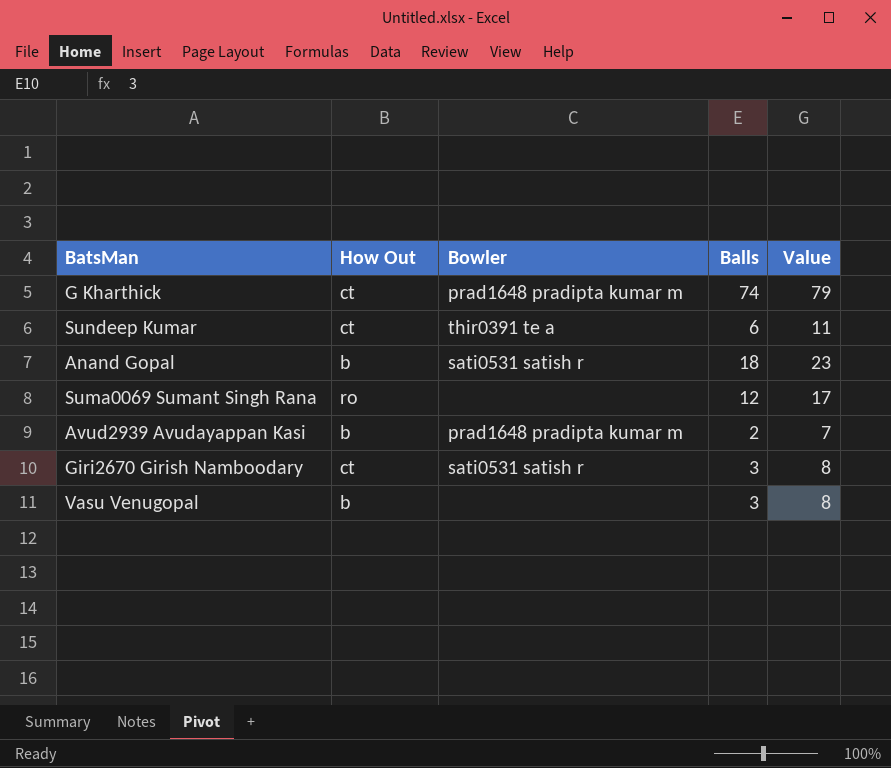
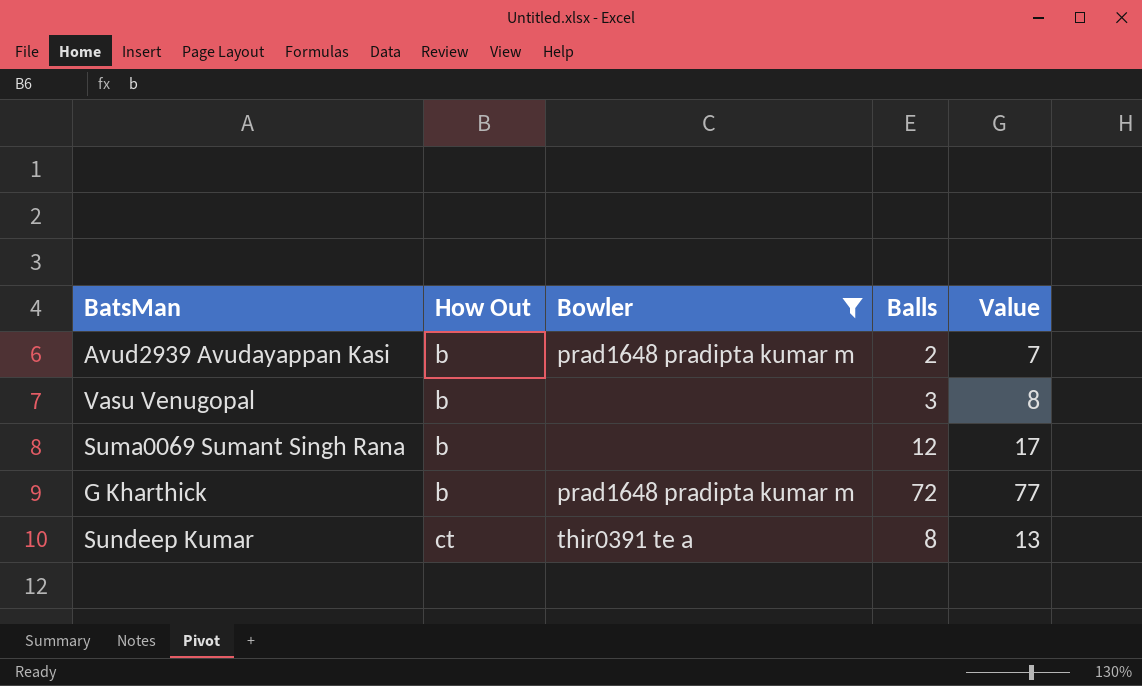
filter: none -> Bowler != sati0531 satish r
row order: none -> How Out ascending
Suma0069 Sumant Singh Rana | How Out: ro -> b
G Kharthick | How Out: ct -> b
G Kharthick | Balls: 74 -> 72
G Kharthick | Value: 79 -> 77
Sundeep Kumar | Balls: 6 -> 8
Sundeep Kumar | Value: 11 -> 13

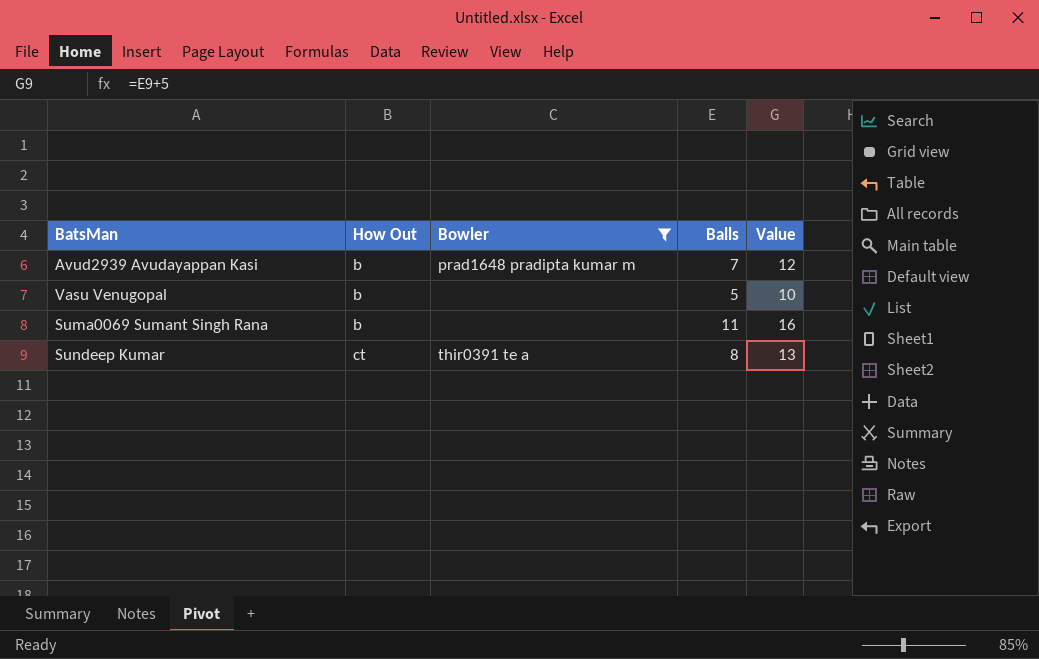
row G Kharthick: b | prad1648 pradipta kumar m | 72 | 77 -> none
Avud2939 Avudayappan Kasi | Balls: 2 -> 7
Avud2939 Avudayappan Kasi | Value: 7 -> 12
Vasu Venugopal | Balls: 3 -> 5
Vasu Venugopal | Value: 8 -> 10
Suma0069 Sumant Singh Rana | Balls: 12 -> 11
Suma0069 Sumant Singh Rana | Value: 17 -> 16

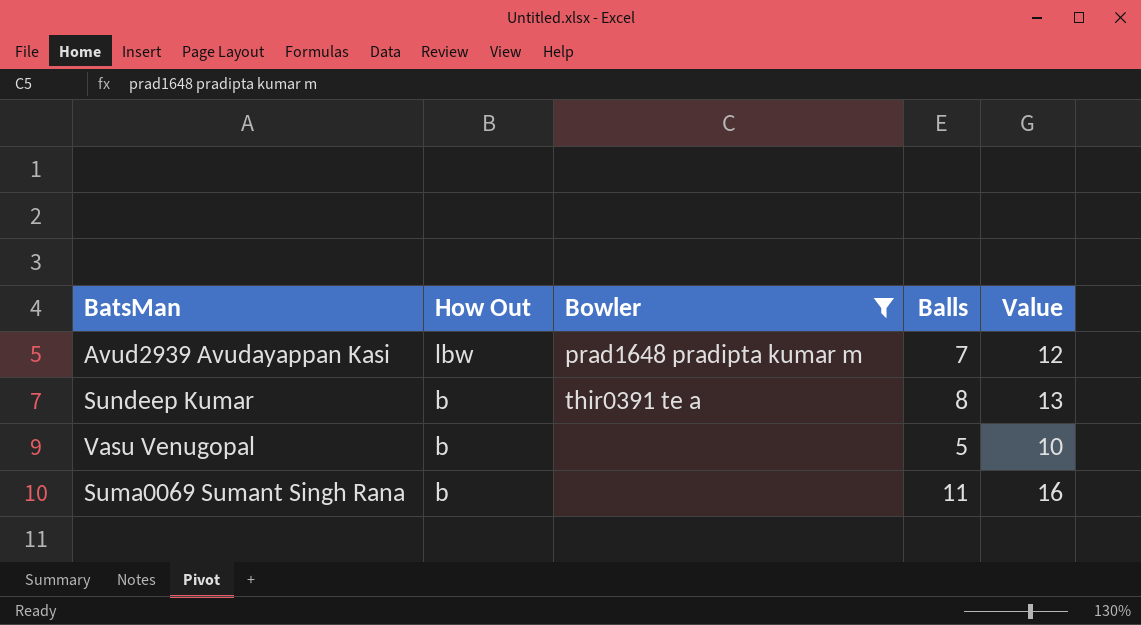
row order: How Out ascending -> How Out descending
Avud2939 Avudayappan Kasi | How Out: b -> lbw
Sundeep Kumar | How Out: ct -> b

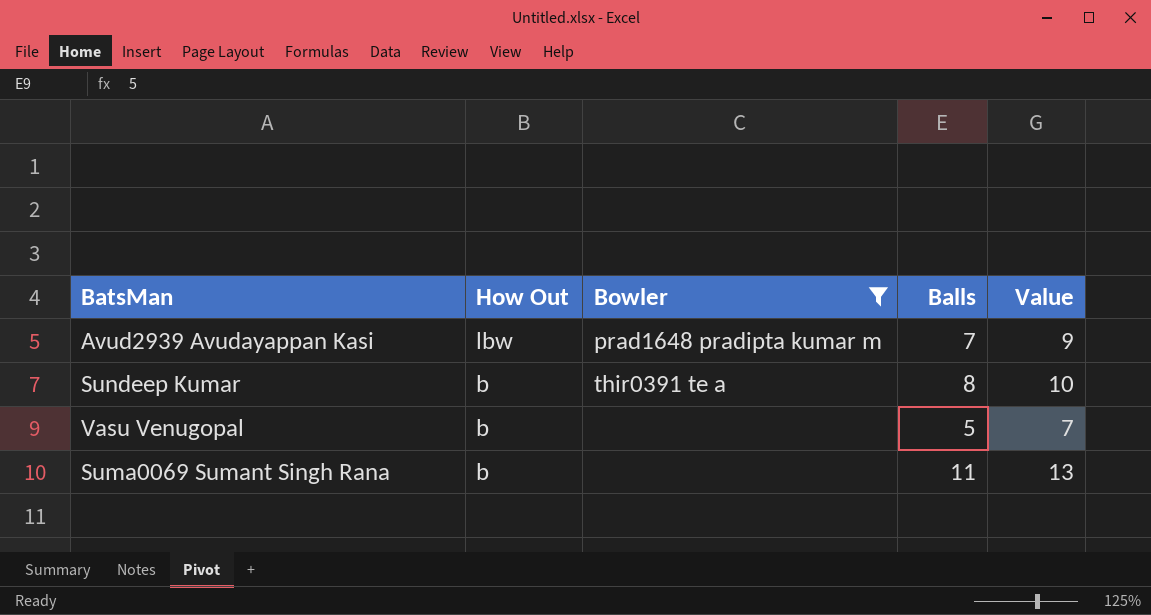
column Value | formula: [Balls] + 5 -> [Balls] + 2

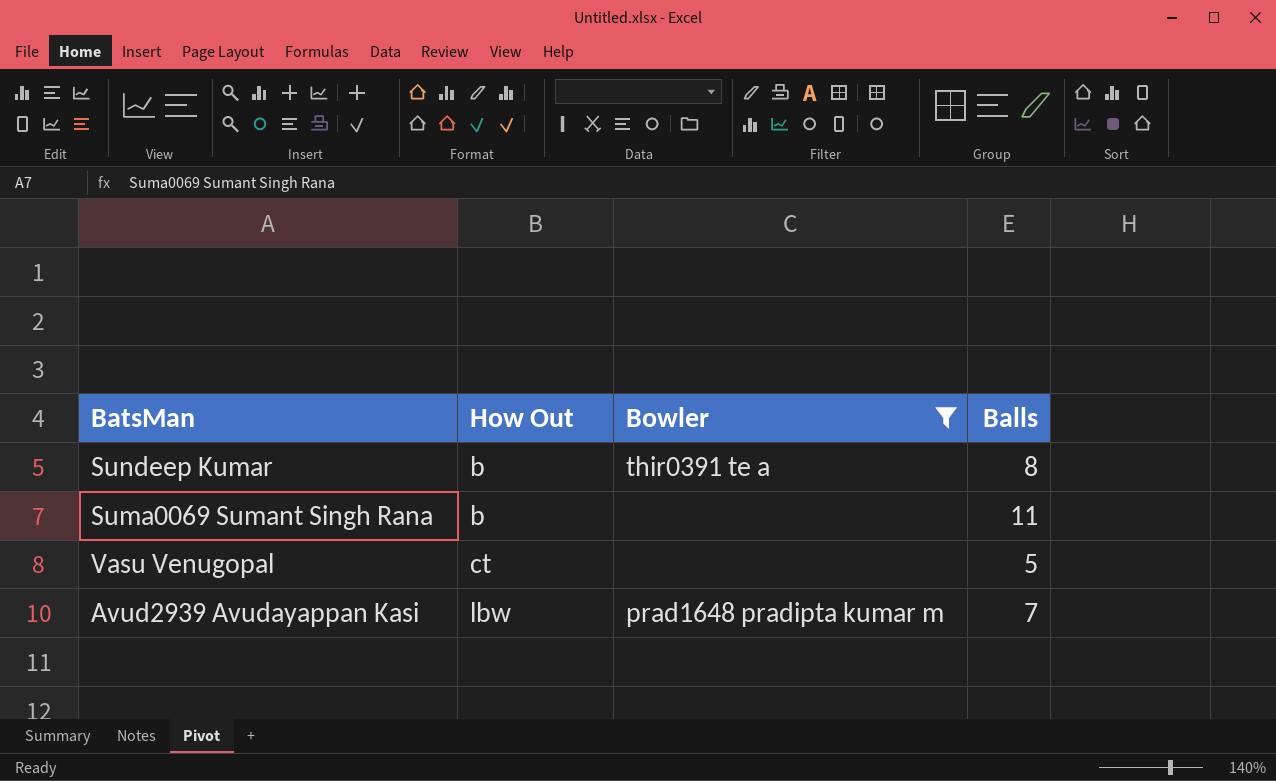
row order: How Out descending -> How Out ascending
column Value | formula: [Balls] + 2 -> none
Vasu Venugopal | How Out: b -> ct

